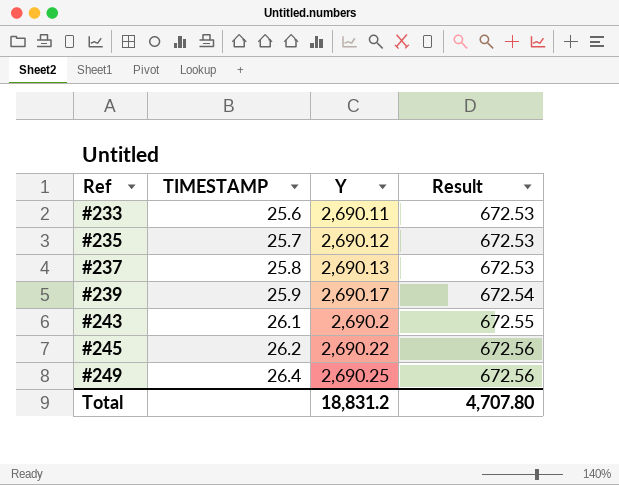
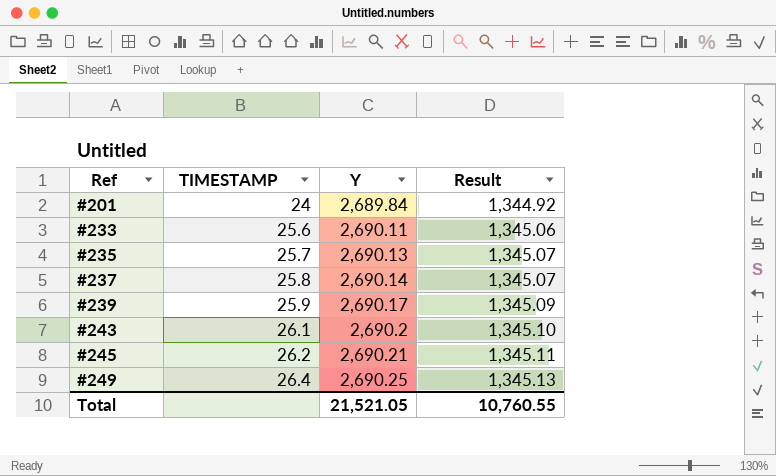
column Result | formula: [Y] * 0.25 -> [Y] * 0.5
row #201: none -> 24 | 2,689.84 | 1,344.92
#235 | Y: 2,690.12 -> 2,690.13
#237 | Y: 2,690.13 -> 2,690.14
#245 | Y: 2,690.22 -> 2,690.21
Total | Y: 18,831.2 -> 21,521.05
Total | Result: 4,707.80 -> 10,760.55

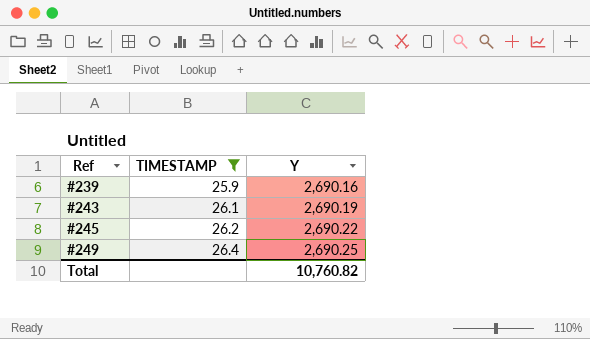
filter: none -> TIMESTAMP >= 25.9
column Result | formula: [Y] * 0.5 -> none
#239 | Y: 2,690.17 -> 2,690.16
#243 | Y: 2,690.2 -> 2,690.19
#245 | Y: 2,690.21 -> 2,690.22
Total | Y: 21,521.05 -> 10,760.82

